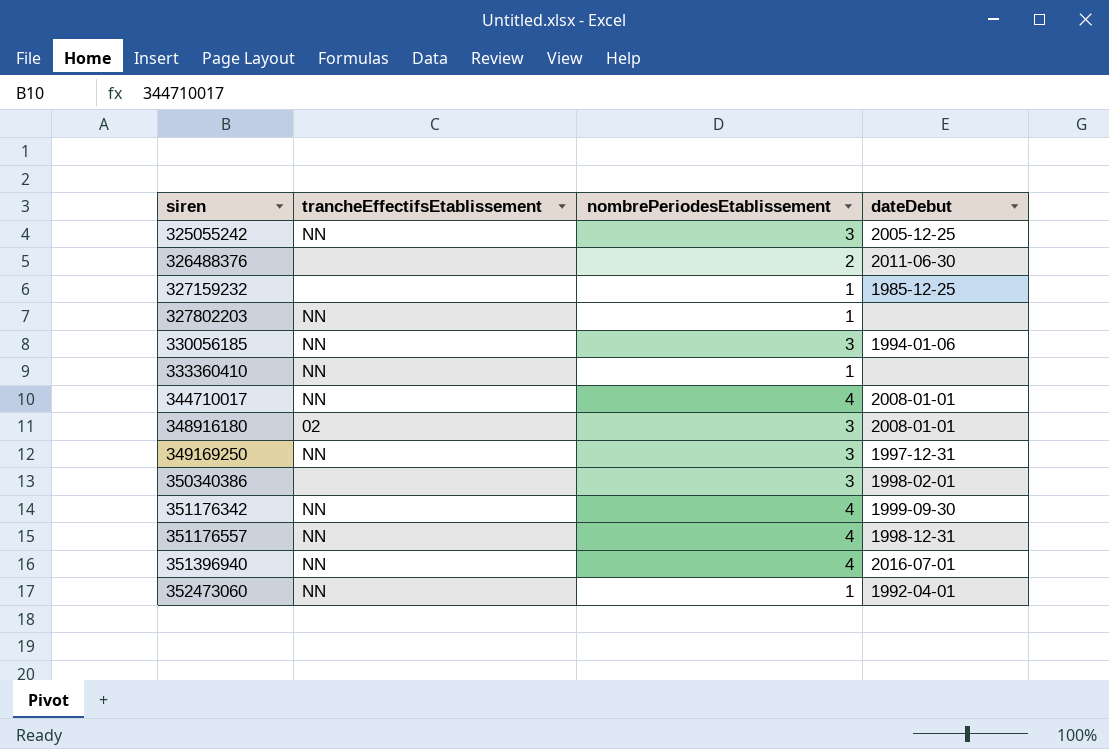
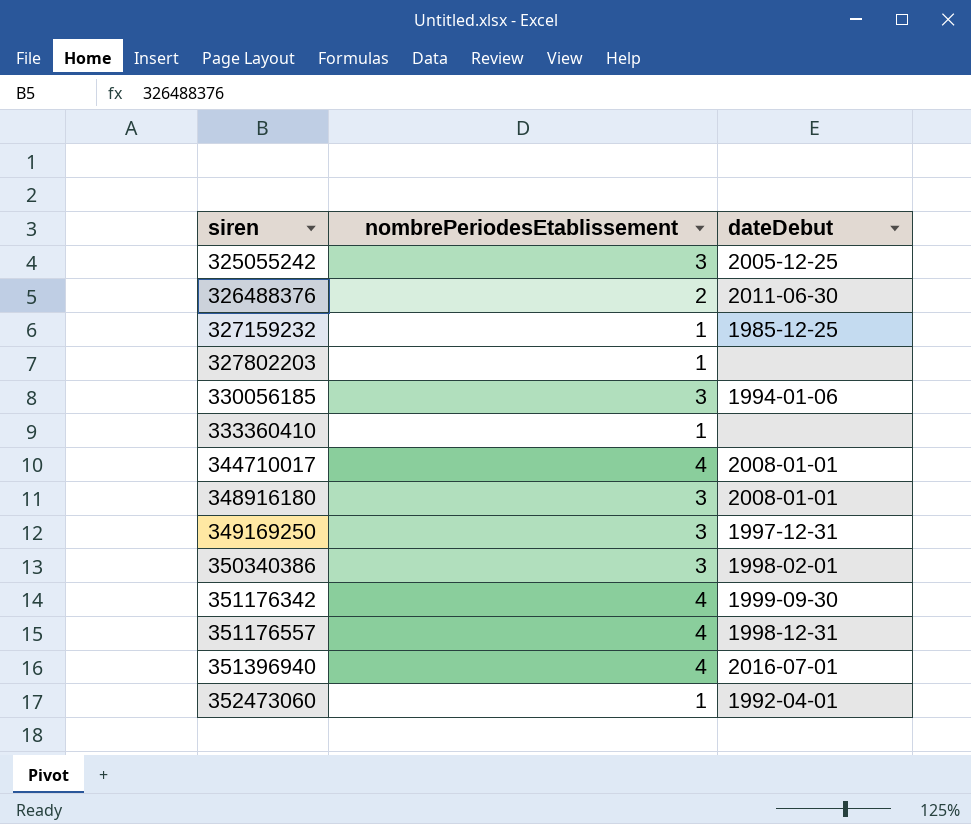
column trancheEffectifsEtablissement | position: 2 -> none

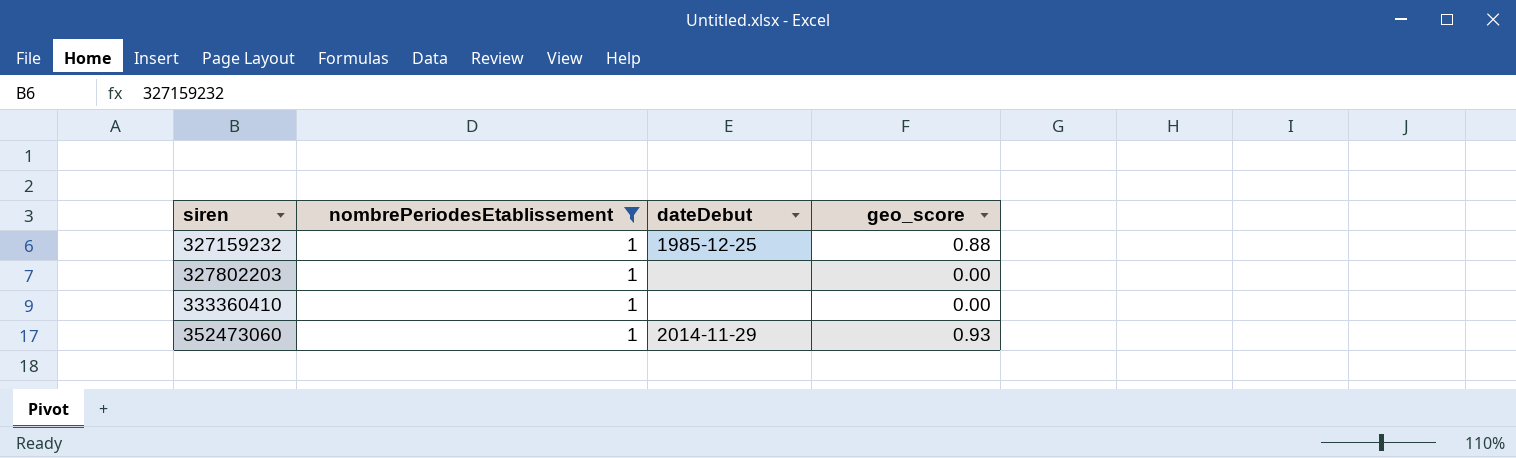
filter: none -> nombrePeriodesEtablissement = 1
column geo_score | position: none -> 4
352473060 | dateDebut: 1992-04-01 -> 2014-11-29

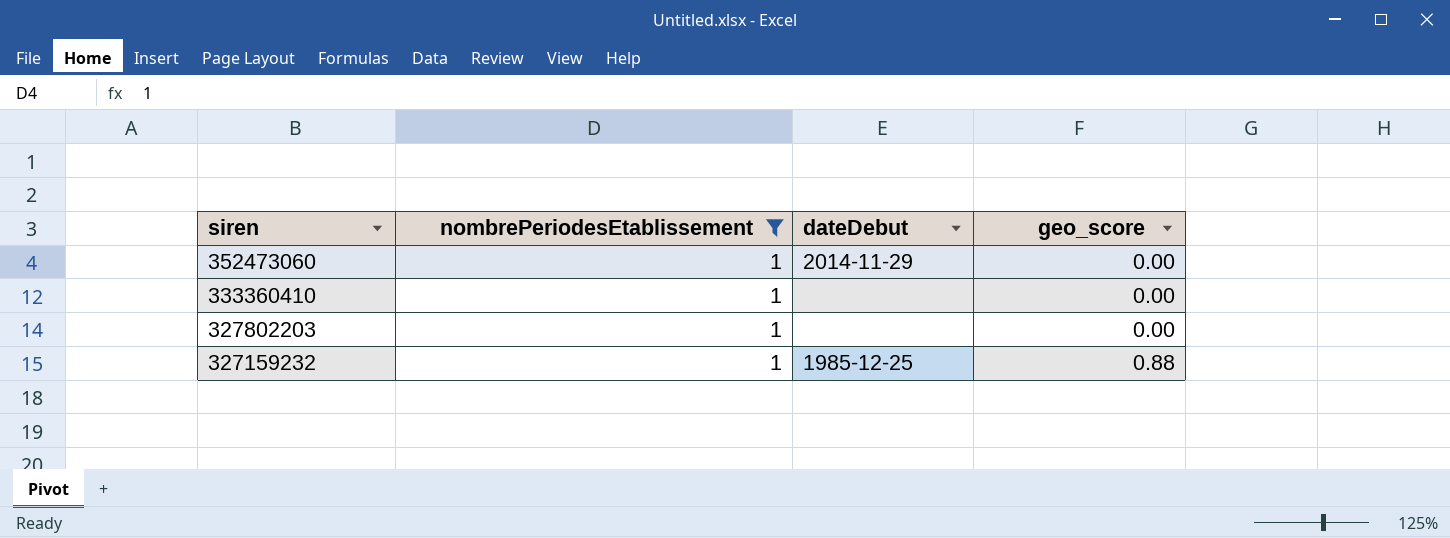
row order: siren ascending -> siren descending
352473060 | geo_score: 0.93 -> 0.00

